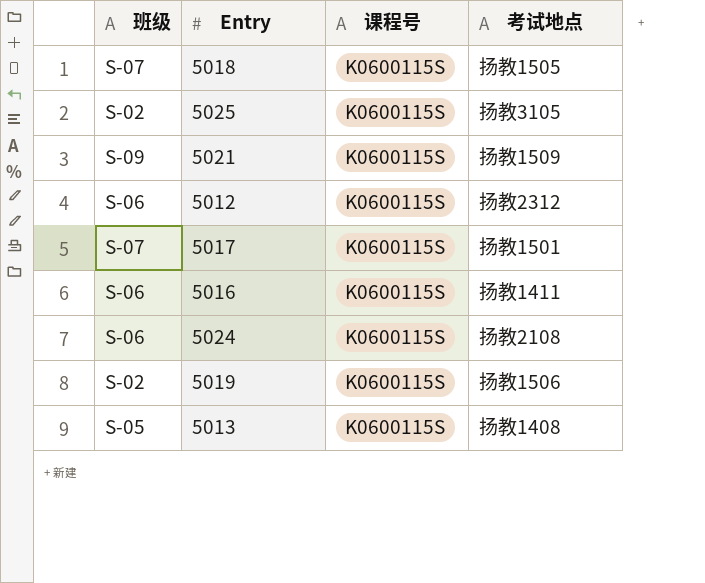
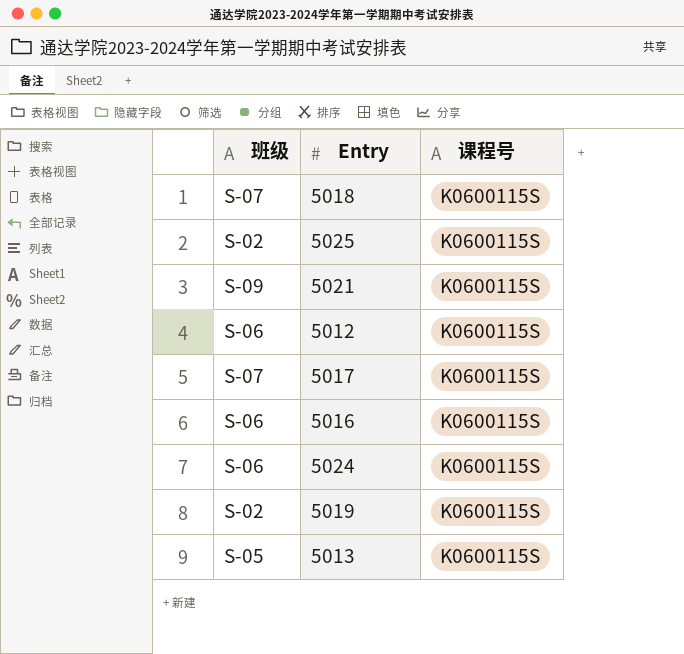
column 考试地点 | position: 4 -> none

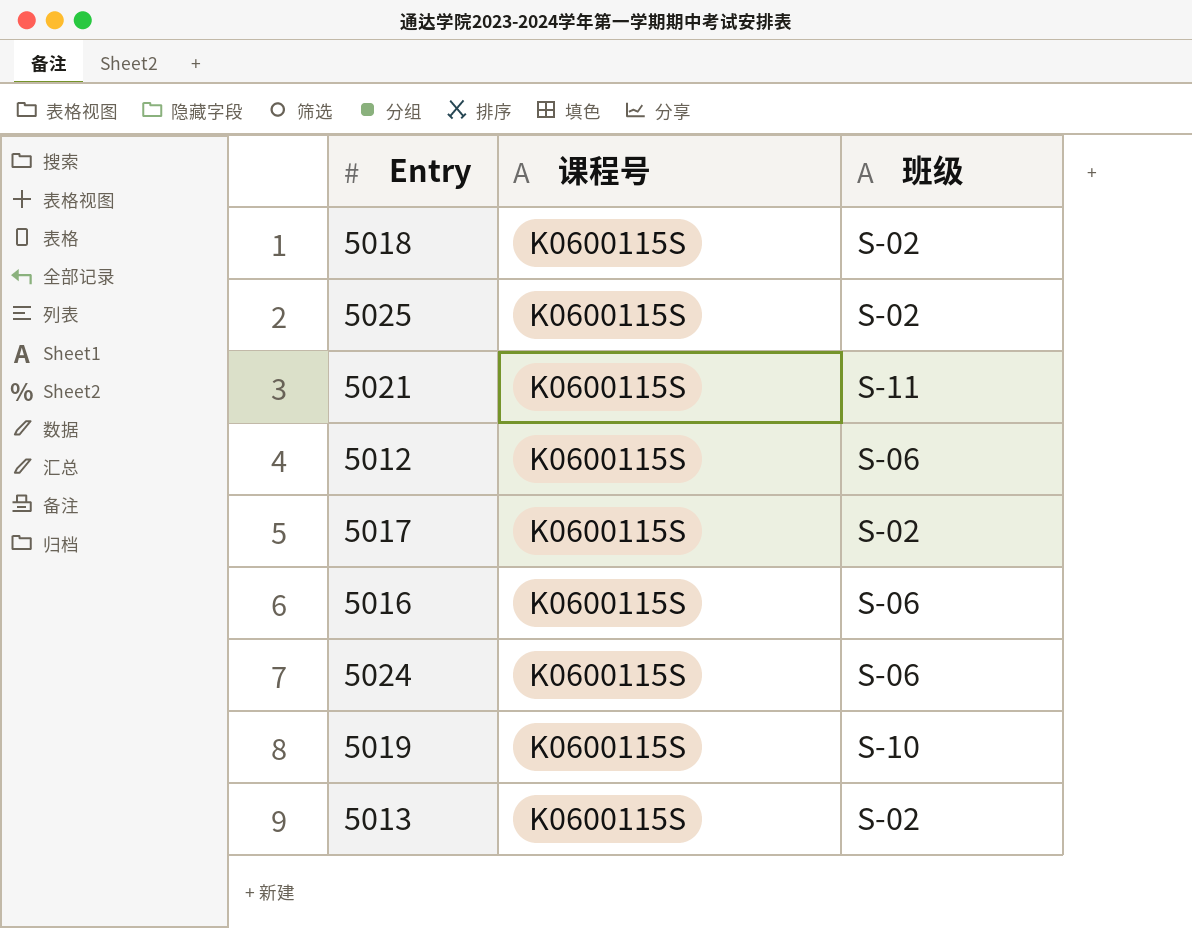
column 班级 | position: 1 -> 3
5018 | 班级: S-07 -> S-02
5021 | 班级: S-09 -> S-11
5017 | 班级: S-07 -> S-02
5019 | 班级: S-02 -> S-10
5013 | 班级: S-05 -> S-02

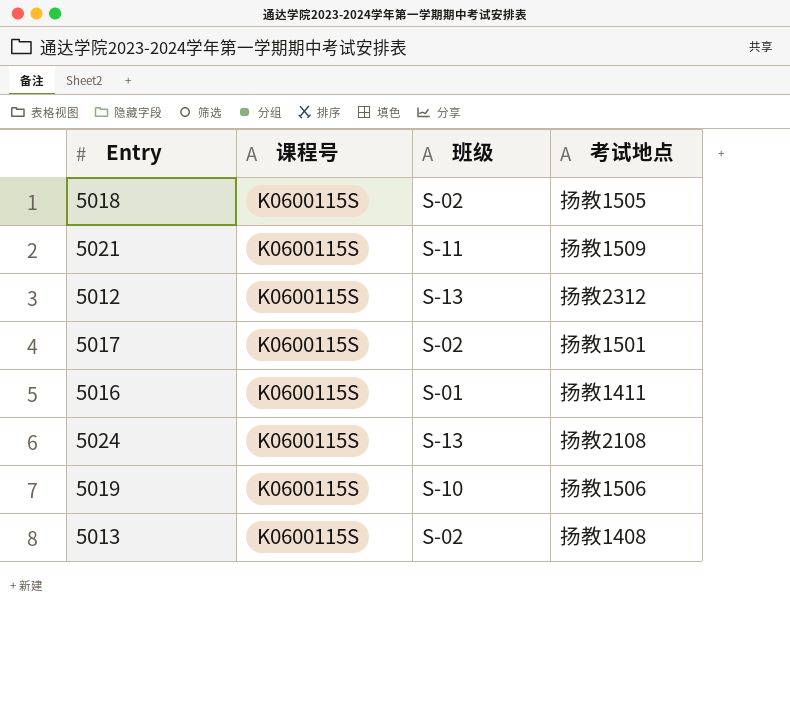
column 考试地点 | position: none -> 4
row 5025: K0600115S | S-02 -> none
5012 | 班级: S-06 -> S-13
5016 | 班级: S-06 -> S-01
5024 | 班级: S-06 -> S-13

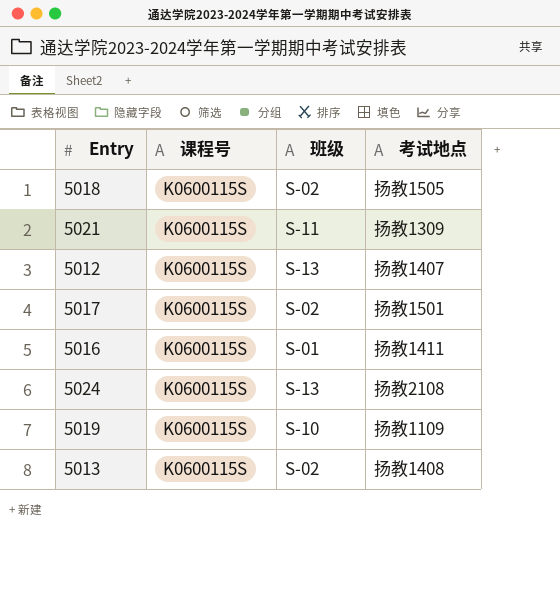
5021 | 考试地点: 扬教1509 -> 扬教1309
5012 | 考试地点: 扬教2312 -> 扬教1407
5019 | 考试地点: 扬教1506 -> 扬教1109

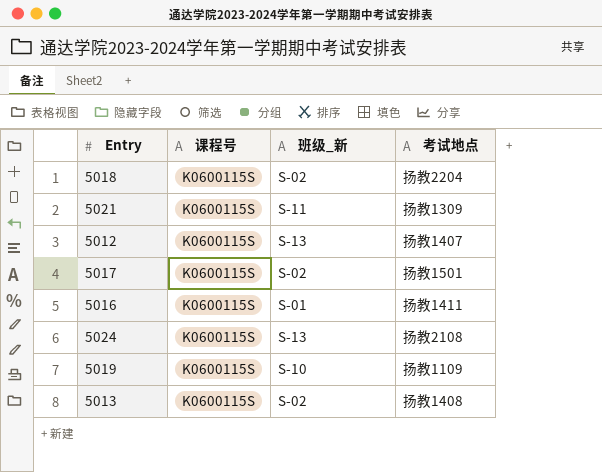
column name: 班级 -> 班级_新
5018 | 考试地点: 扬教1505 -> 扬教2204

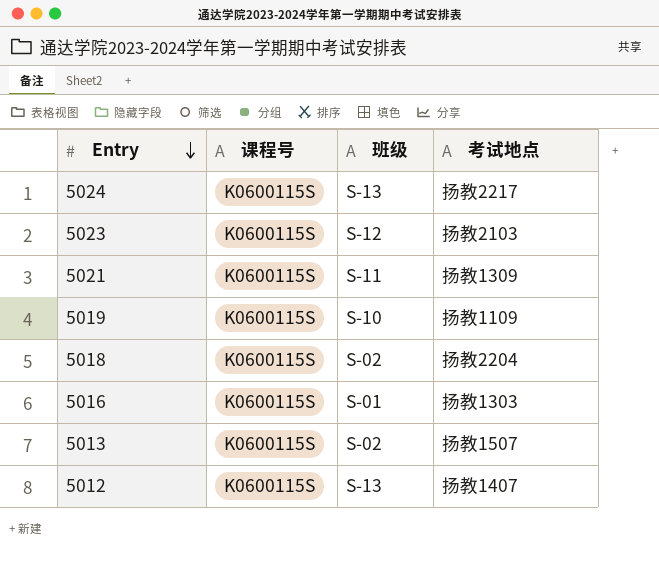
row order: none -> Entry descending
column name: 班级_新 -> 班级
row 5017: K0600115S | S-02 | 扬教1501 -> none
5024 | 考试地点: 扬教2108 -> 扬教2217
row 5023: none -> K0600115S | S-12 | 扬教2103
5016 | 考试地点: 扬教1411 -> 扬教1303
5013 | 考试地点: 扬教1408 -> 扬教1507

